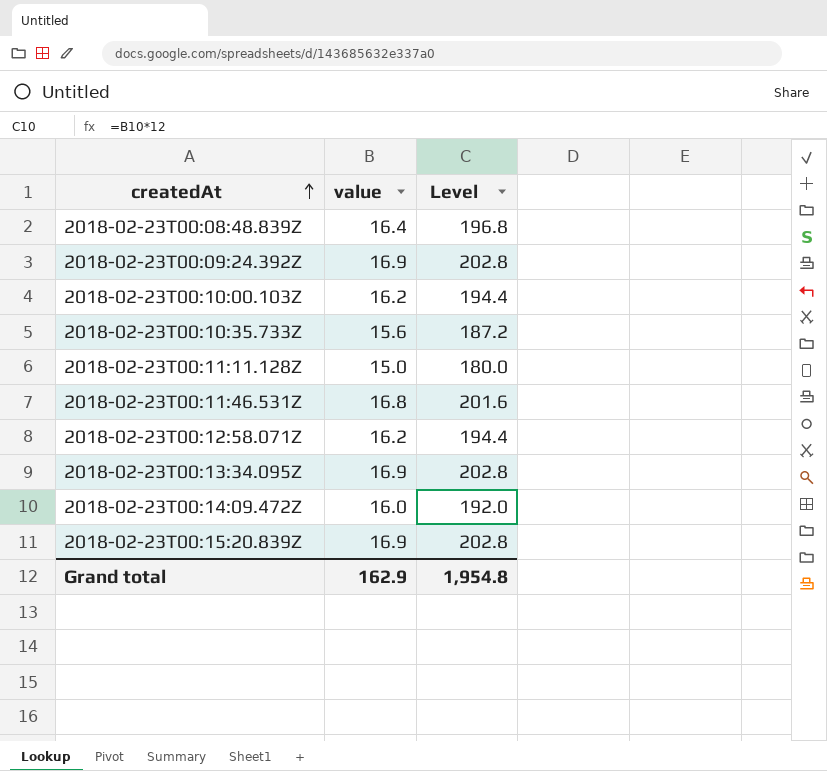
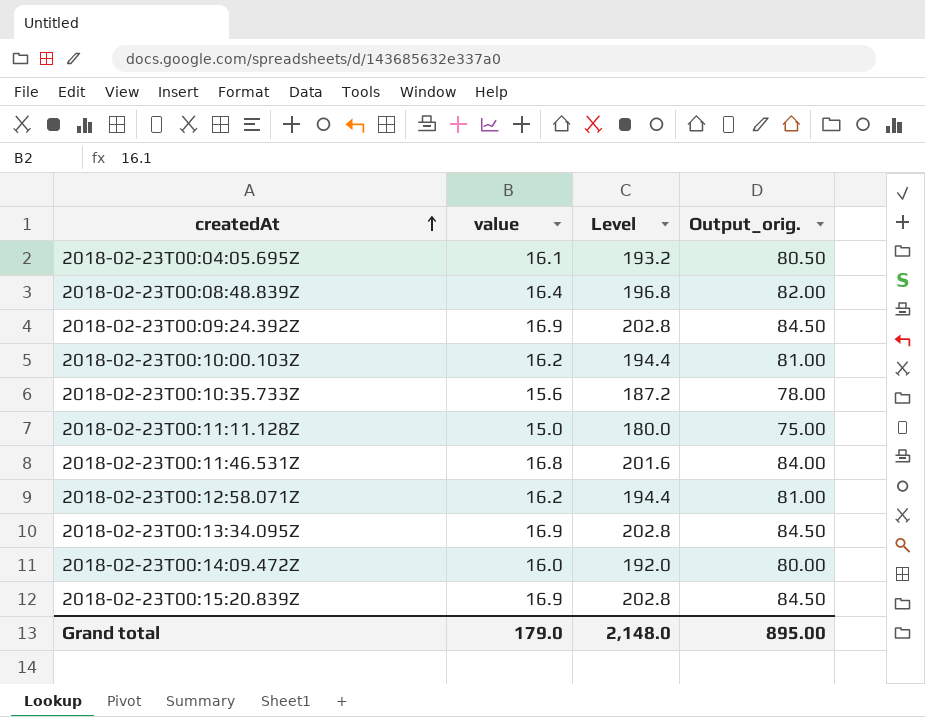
column Output_orig. | formula: none -> [value] * 5
row 2018-02-23T00:04:05.695Z: none -> 16.1 | 193.2 | 80.50
Grand total | value: 162.9 -> 179.0
Grand total | Level: 1,954.8 -> 2,148.0

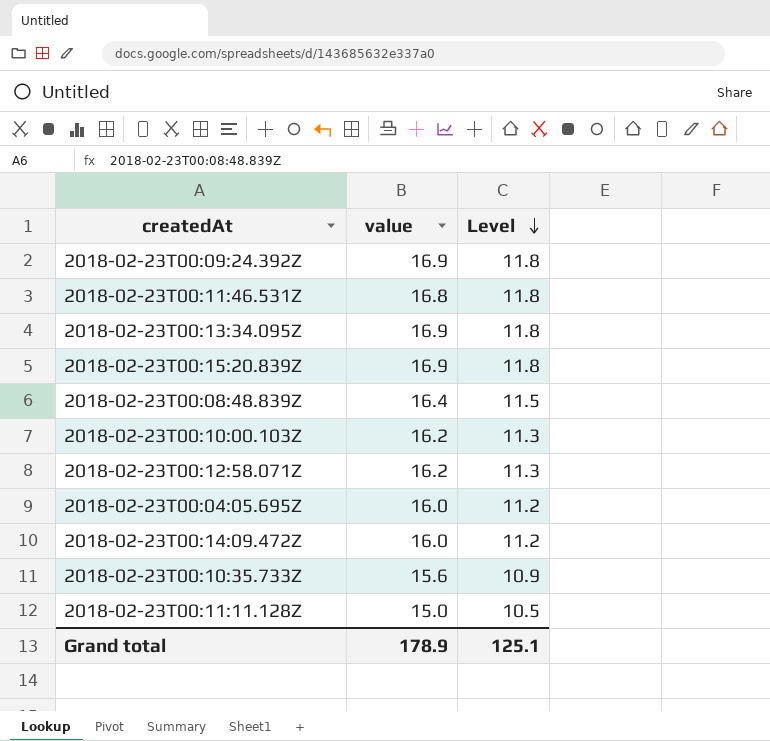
row order: createdAt ascending -> Level descending
column Output_orig. | formula: [value] * 5 -> none
column Level | formula: [value] * 12 -> [value] * 0.7
2018-02-23T00:04:05.695Z | value: 16.1 -> 16.0
Grand total | value: 179.0 -> 178.9
Grand total | Level: 2,148.0 -> 125.1

